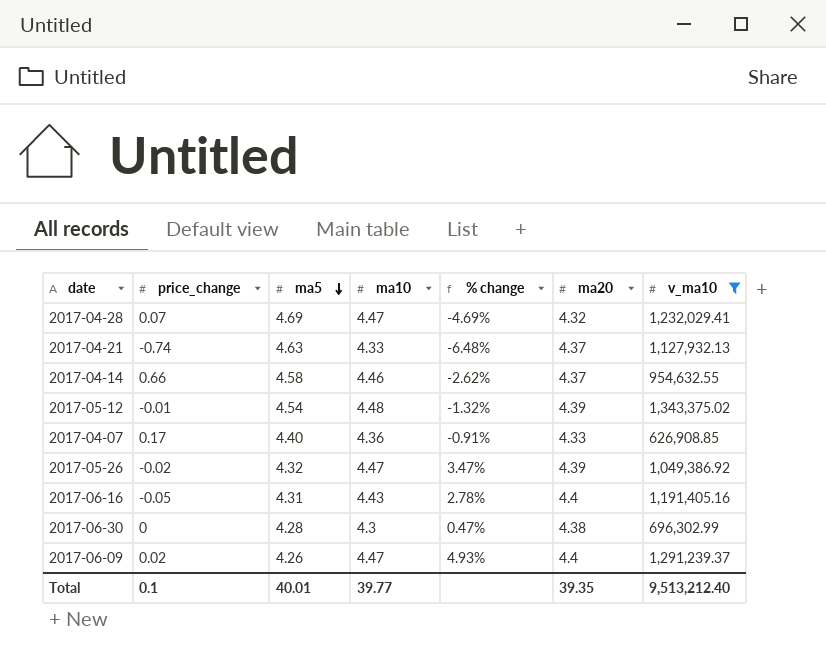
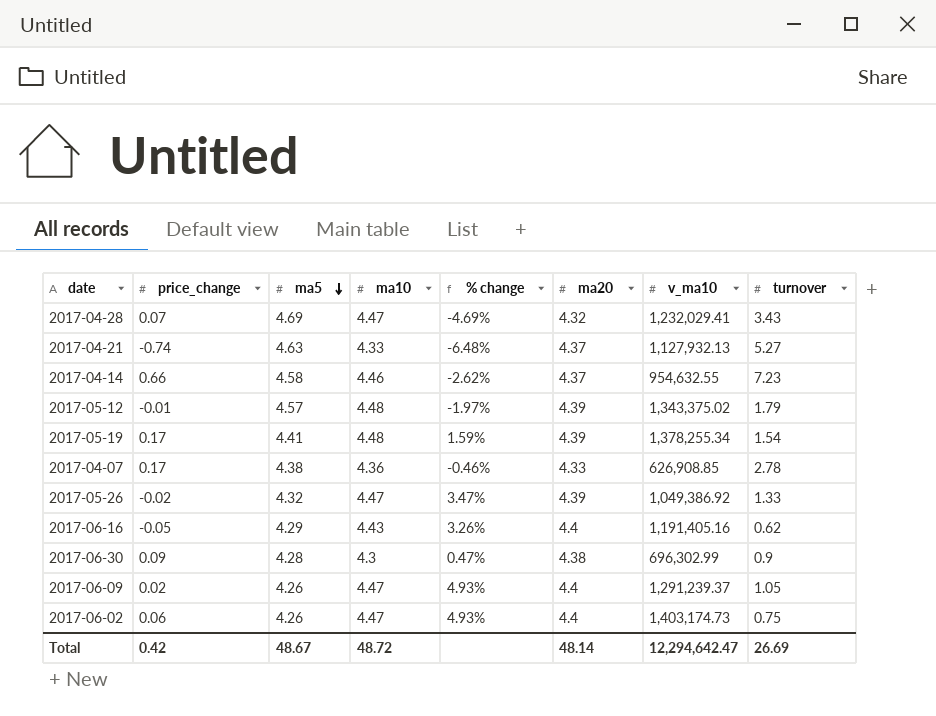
filter: v_ma10 <= 1,343,375.02 -> none
column turnover | position: none -> 8
2017-05-12 | ma5: 4.54 -> 4.57
2017-05-12 | % change: -1.32% -> -1.97%
2017-04-07 | ma5: 4.40 -> 4.38
2017-04-07 | % change: -0.91% -> -0.46%
2017-06-16 | ma5: 4.31 -> 4.29
2017-06-16 | % change: 2.78% -> 3.26%
2017-06-30 | price_change: 0 -> 0.09
Total | price_change: 0.1 -> 0.42
Total | ma5: 40.01 -> 48.67
Total | ma10: 39.77 -> 48.72
Total | ma20: 39.35 -> 48.14
Total | v_ma10: 9,513,212.40 -> 12,294,642.47

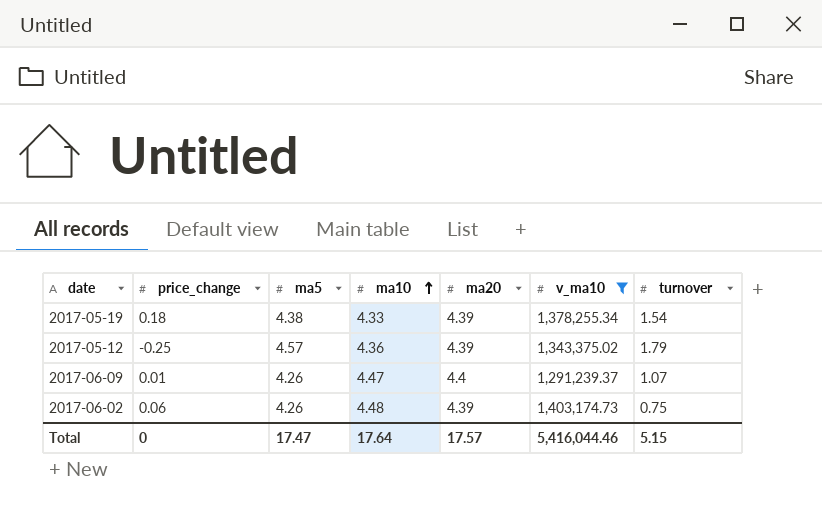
filter: none -> v_ma10 >= 1,291,239.37
row order: ma5 descending -> ma10 ascending
column % change | formula: ([ma10] - [ma5]) / [ma5] -> none
2017-05-19 | price_change: 0.17 -> 0.18
2017-05-19 | ma5: 4.41 -> 4.38
2017-05-19 | ma10: 4.48 -> 4.33
2017-05-12 | price_change: -0.01 -> -0.25
2017-05-12 | ma10: 4.48 -> 4.36
2017-06-09 | price_change: 0.02 -> 0.01
2017-06-09 | turnover: 1.05 -> 1.07
2017-06-02 | ma10: 4.47 -> 4.48
2017-06-02 | ma20: 4.4 -> 4.39
Total | price_change: 0.42 -> 0
Total | ma5: 48.67 -> 17.47
Total | ma10: 48.72 -> 17.64
Total | ma20: 48.14 -> 17.57
Total | v_ma10: 12,294,642.47 -> 5,416,044.46
Total | turnover: 26.69 -> 5.15

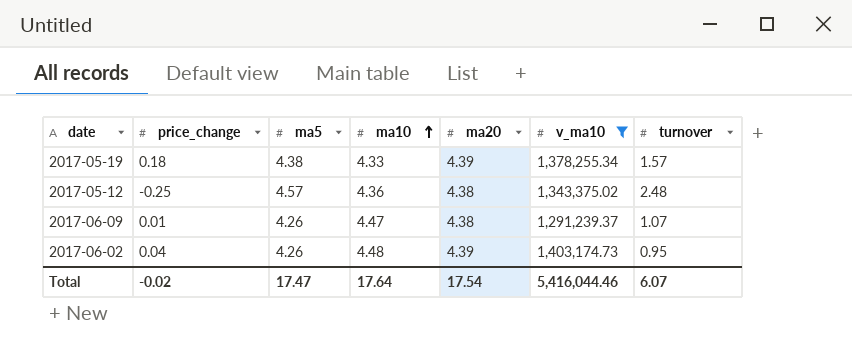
2017-05-19 | turnover: 1.54 -> 1.57
2017-05-12 | ma20: 4.39 -> 4.38
2017-05-12 | turnover: 1.79 -> 2.48
2017-06-09 | ma20: 4.4 -> 4.38
2017-06-02 | price_change: 0.06 -> 0.04
2017-06-02 | turnover: 0.75 -> 0.95
Total | price_change: 0 -> -0.02
Total | ma20: 17.57 -> 17.54
Total | turnover: 5.15 -> 6.07

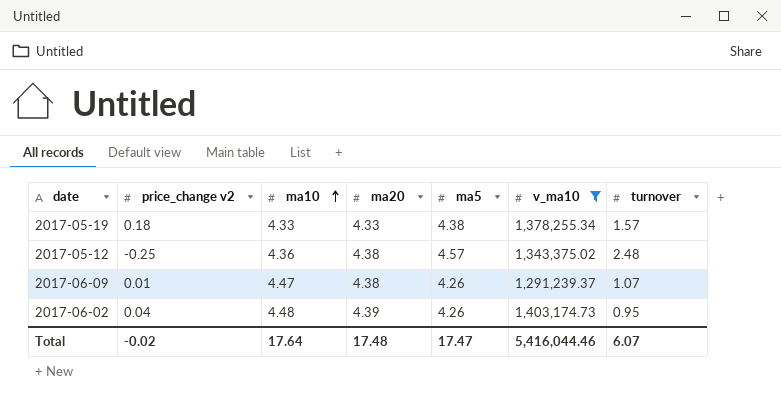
column name: price_change -> price_change v2
column ma5 | position: 3 -> 5
2017-05-19 | ma20: 4.39 -> 4.33
Total | ma20: 17.54 -> 17.48

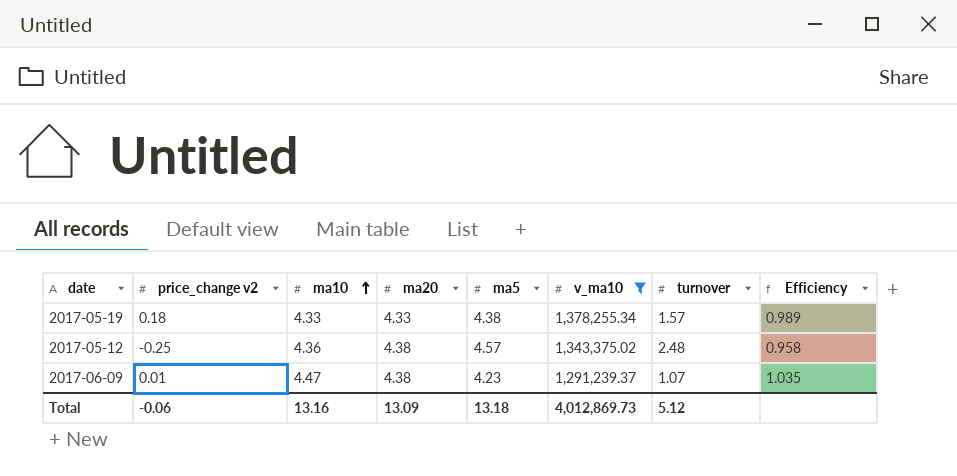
column Efficiency | formula: none -> [ma20] / [ma5]
row 2017-06-02: 0.04 | 4.48 | 4.39 | 4.26 | 1,403,174.73 | 0.95 -> none
2017-06-09 | ma5: 4.26 -> 4.23
Total | price_change v2: -0.02 -> -0.06
Total | ma10: 17.64 -> 13.16
Total | ma20: 17.48 -> 13.09
Total | ma5: 17.47 -> 13.18
Total | v_ma10: 5,416,044.46 -> 4,012,869.73
Total | turnover: 6.07 -> 5.12

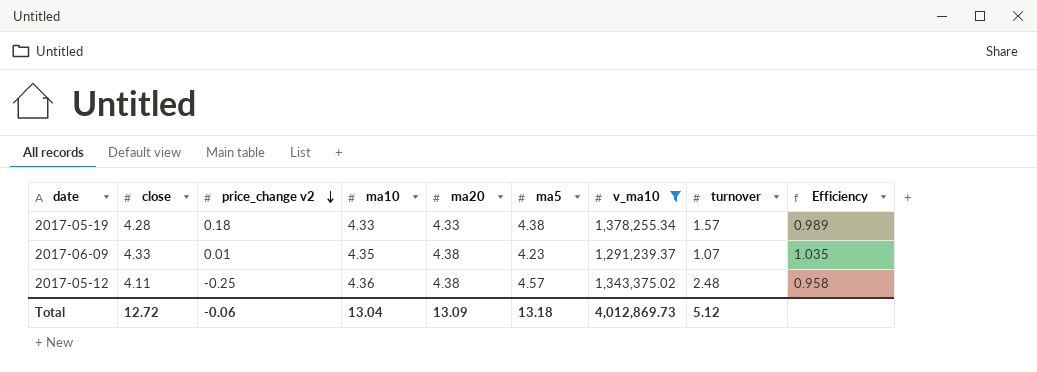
row order: ma10 ascending -> price_change v2 descending
column close | position: none -> 2
2017-06-09 | ma10: 4.47 -> 4.35
Total | ma10: 13.16 -> 13.04

